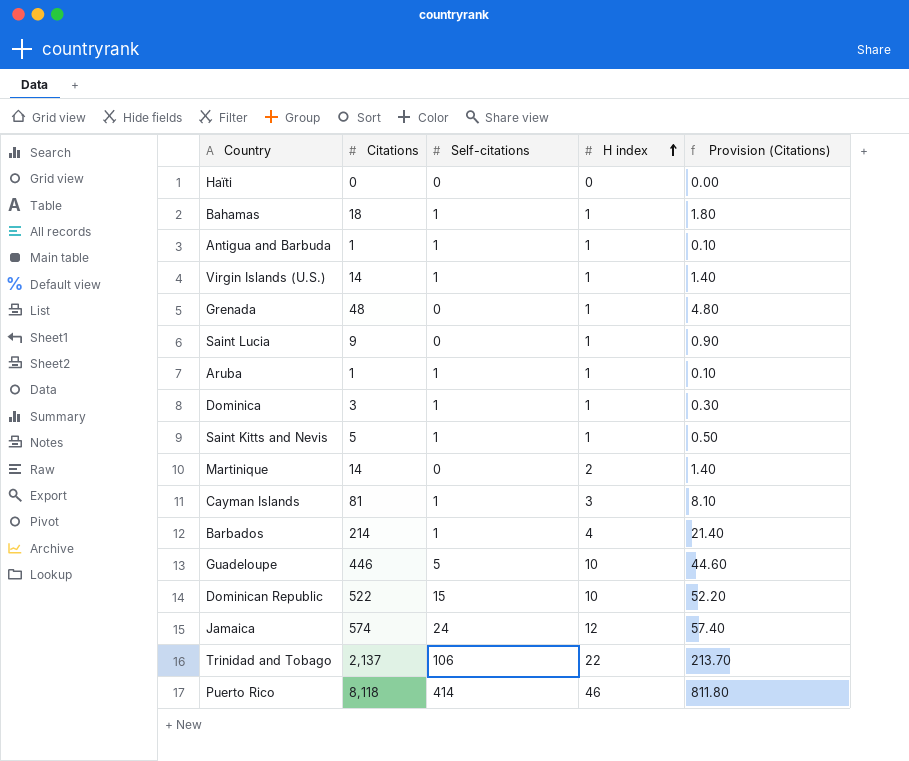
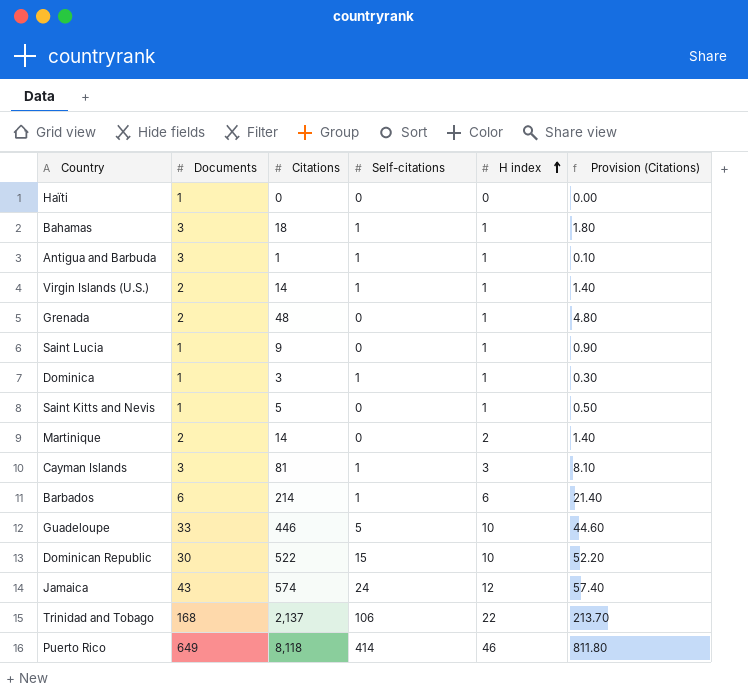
column Documents | position: none -> 2
row Aruba: 1 | 1 | 1 | 0.10 -> none
Saint Kitts and Nevis | Self-citations: 1 -> 0
Barbados | H index: 4 -> 6

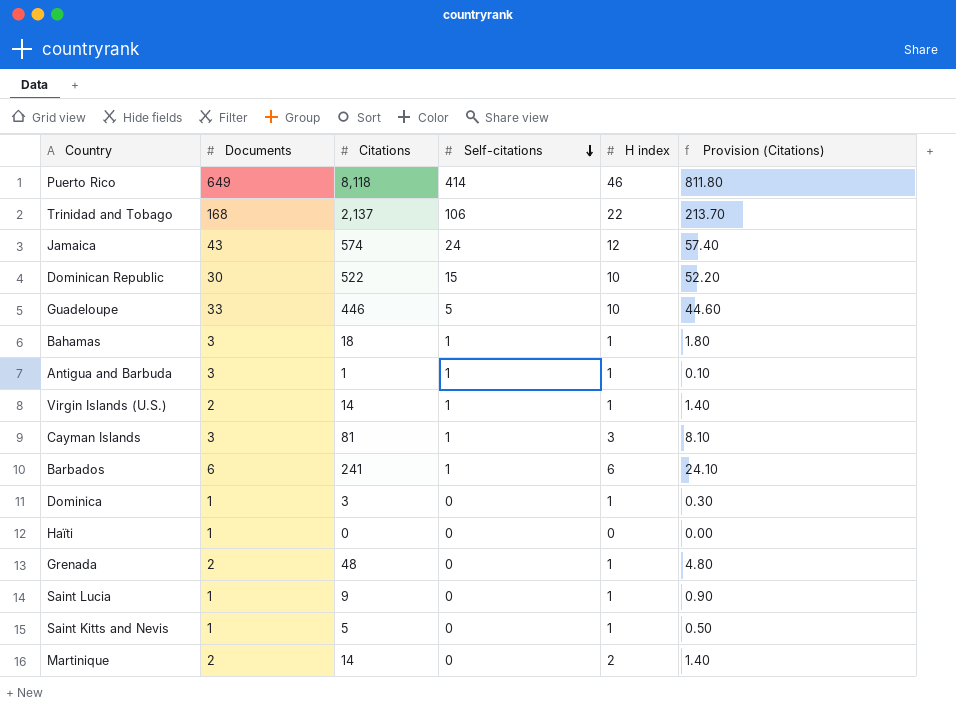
row order: H index ascending -> Self-citations descending
Barbados | Citations: 214 -> 241
Barbados | Provision (Citations): 21.40 -> 24.10
Dominica | Self-citations: 1 -> 0

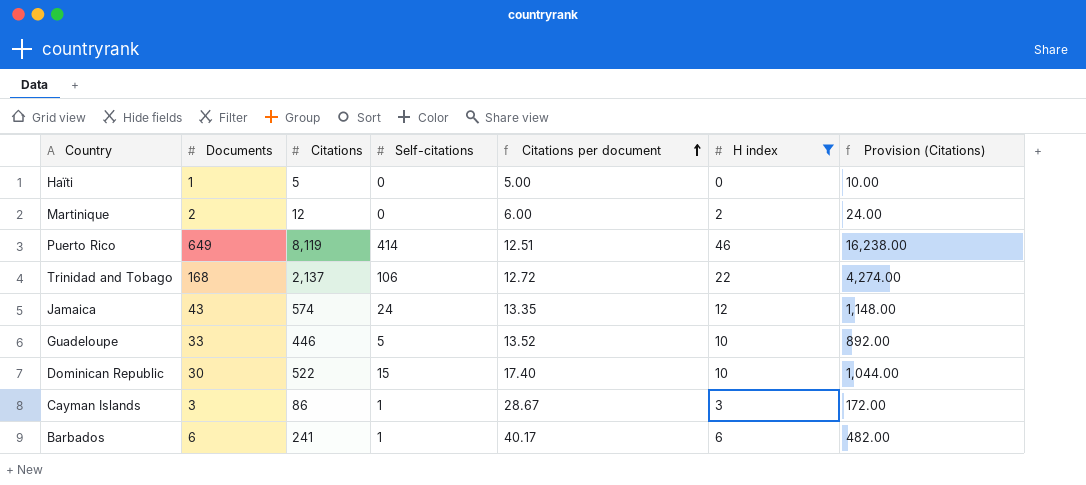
filter: none -> H index != 1
row order: Self-citations descending -> Citations per document ascending
column Citations per document | formula: none -> [Citations] / [Documents]
column Provision (Citations) | formula: [Citations] * 0.1 -> [Citations] * 2
Haïti | Citations: 0 -> 5
Martinique | Citations: 14 -> 12
Puerto Rico | Citations: 8,118 -> 8,119
Cayman Islands | Citations: 81 -> 86

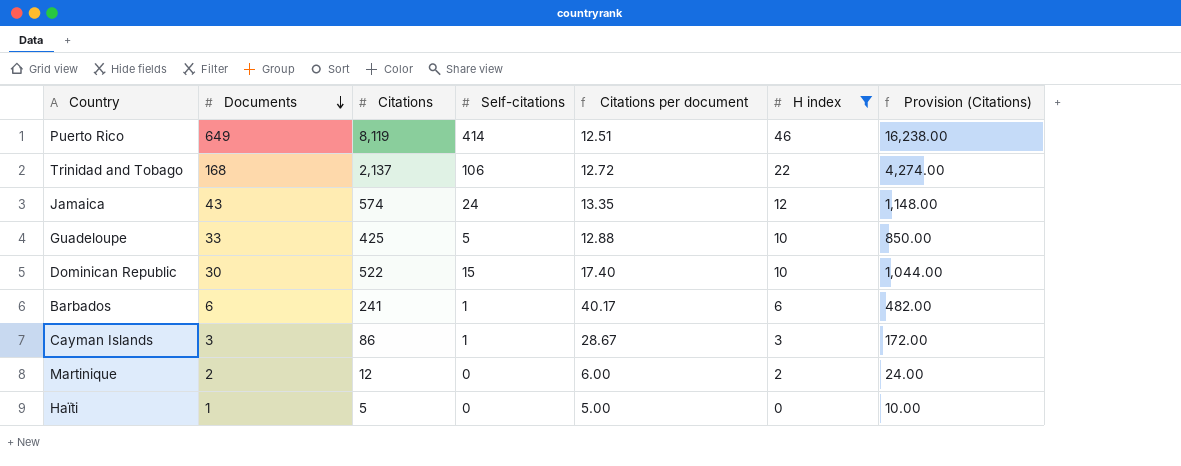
row order: Citations per document ascending -> Documents descending
Guadeloupe | Citations: 446 -> 425
Guadeloupe | Citations per document: 13.52 -> 12.88
Guadeloupe | Provision (Citations): 892.00 -> 850.00

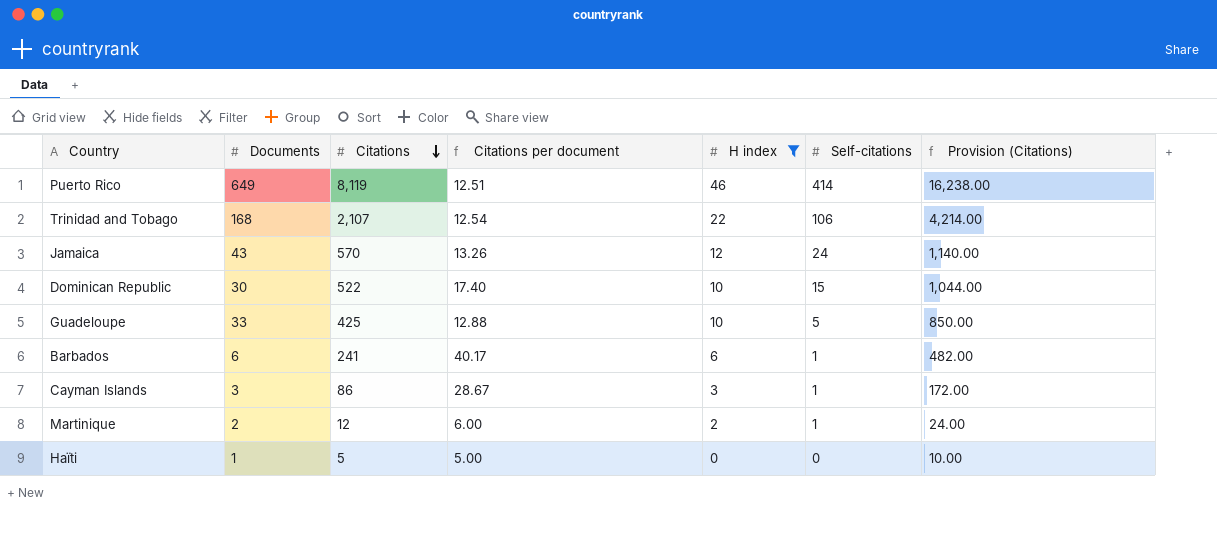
row order: Documents descending -> Citations descending
column Self-citations | position: 4 -> 6
Trinidad and Tobago | Citations: 2,137 -> 2,107
Trinidad and Tobago | Citations per document: 12.72 -> 12.54
Trinidad and Tobago | Provision (Citations): 4,274.00 -> 4,214.00
Jamaica | Citations: 574 -> 570
Jamaica | Citations per document: 13.35 -> 13.26
Jamaica | Provision (Citations): 1,148.00 -> 1,140.00
Martinique | Self-citations: 0 -> 1

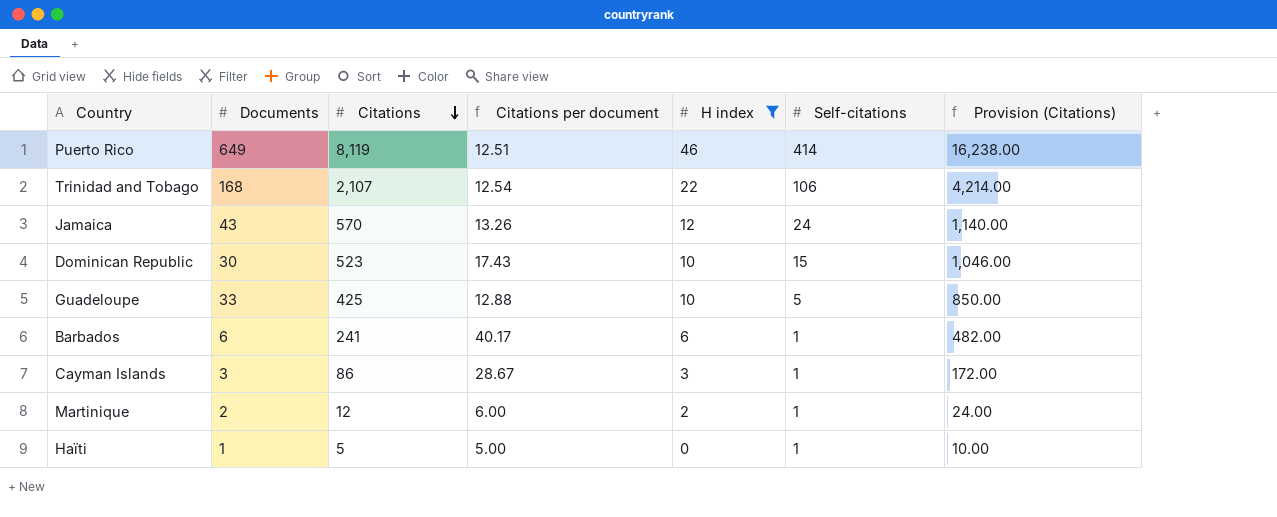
Dominican Republic | Citations: 522 -> 523
Dominican Republic | Citations per document: 17.40 -> 17.43
Dominican Republic | Provision (Citations): 1,044.00 -> 1,046.00
Haïti | Self-citations: 0 -> 1

